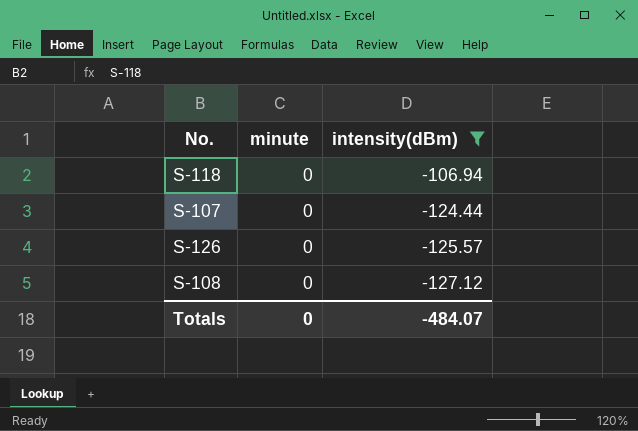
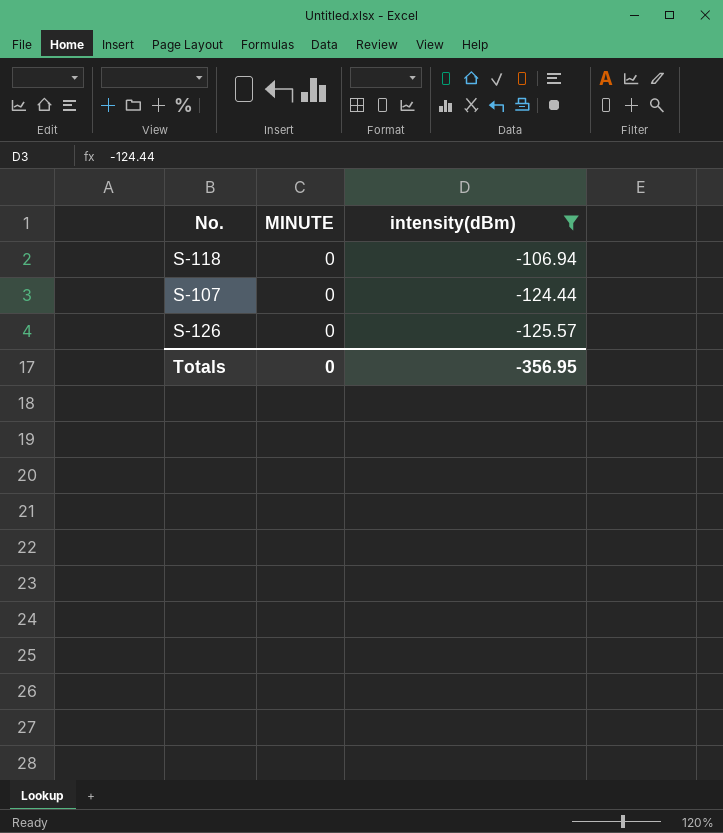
column name: minute -> MINUTE
row S-108: 0 | -127.12 -> none
Totals | intensity(dBm): -484.07 -> -356.95

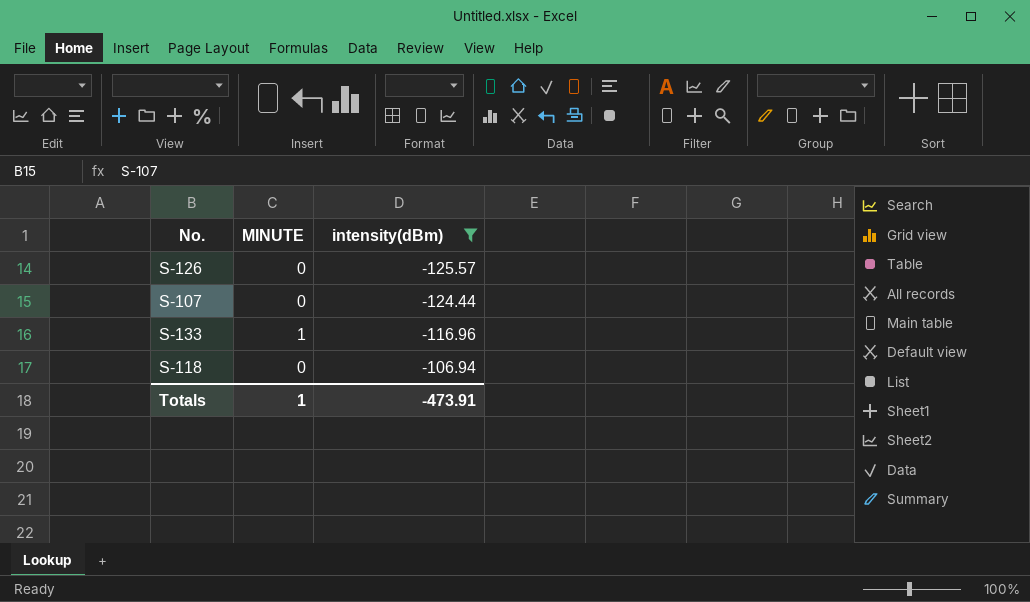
row order: intensity(dBm) descending -> intensity(dBm) ascending
row S-133: none -> 1 | -116.96
Totals | MINUTE: 0 -> 1
Totals | intensity(dBm): -356.95 -> -473.91

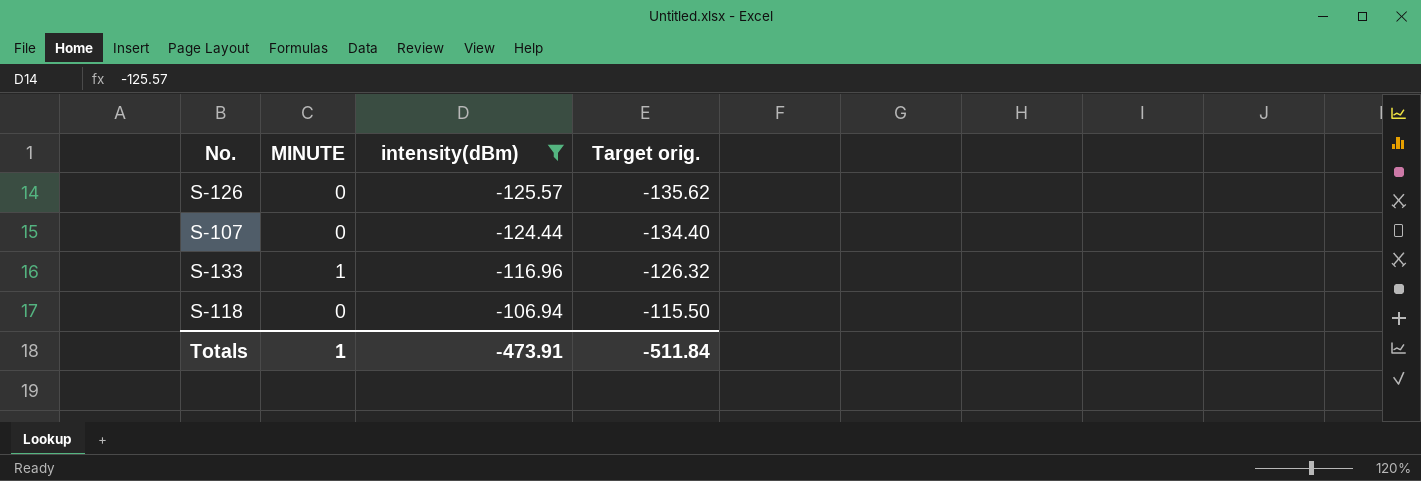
column Target orig. | formula: none -> [intensity(dBm)] * 1.08

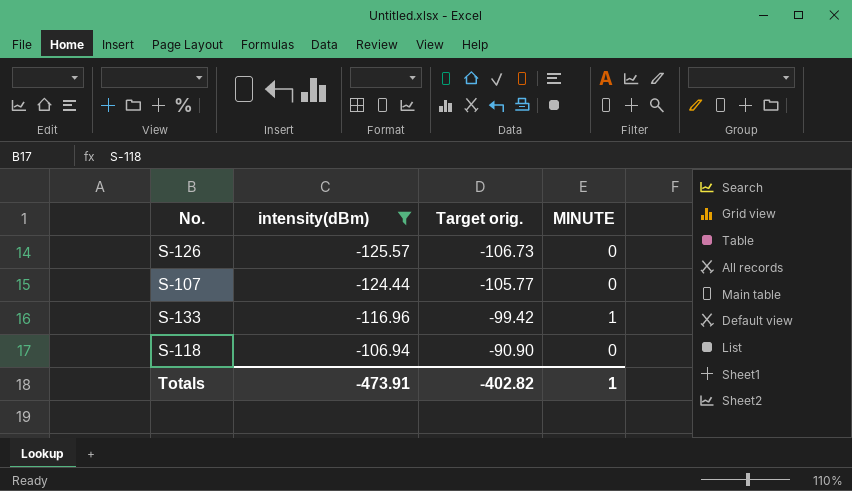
column Target orig. | formula: [intensity(dBm)] * 1.08 -> [intensity(dBm)] * 0.85
column MINUTE | position: 2 -> 4
Totals | Target orig.: -511.84 -> -402.82

